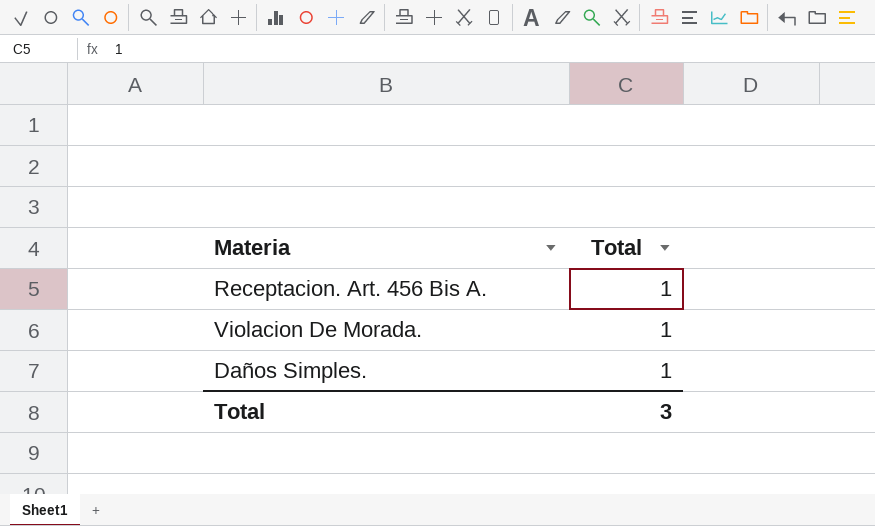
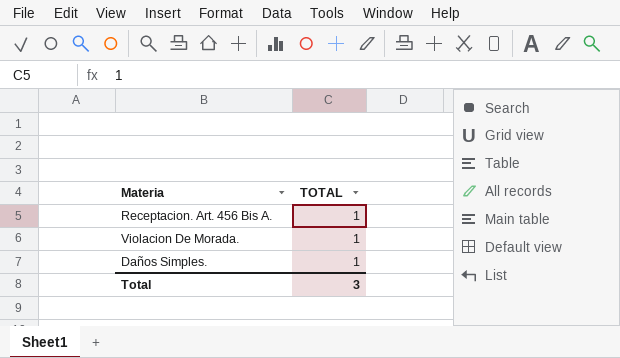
column name: Total -> TOTAL

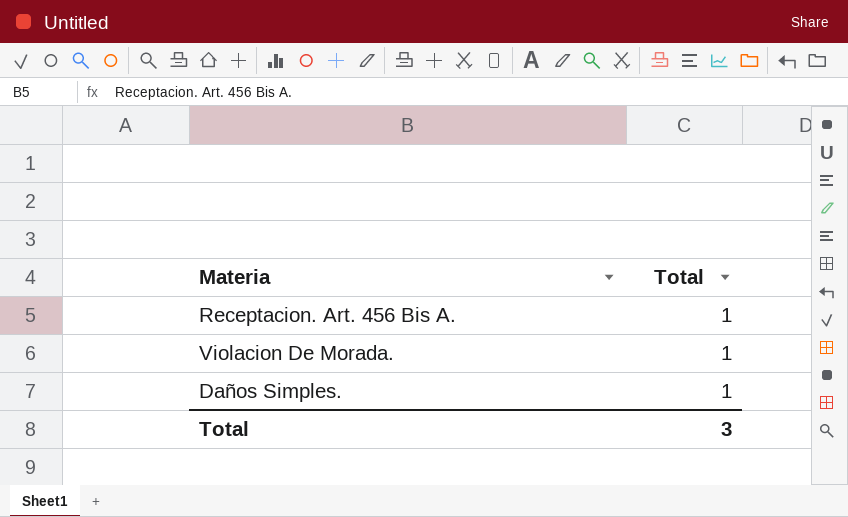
column name: TOTAL -> Total

